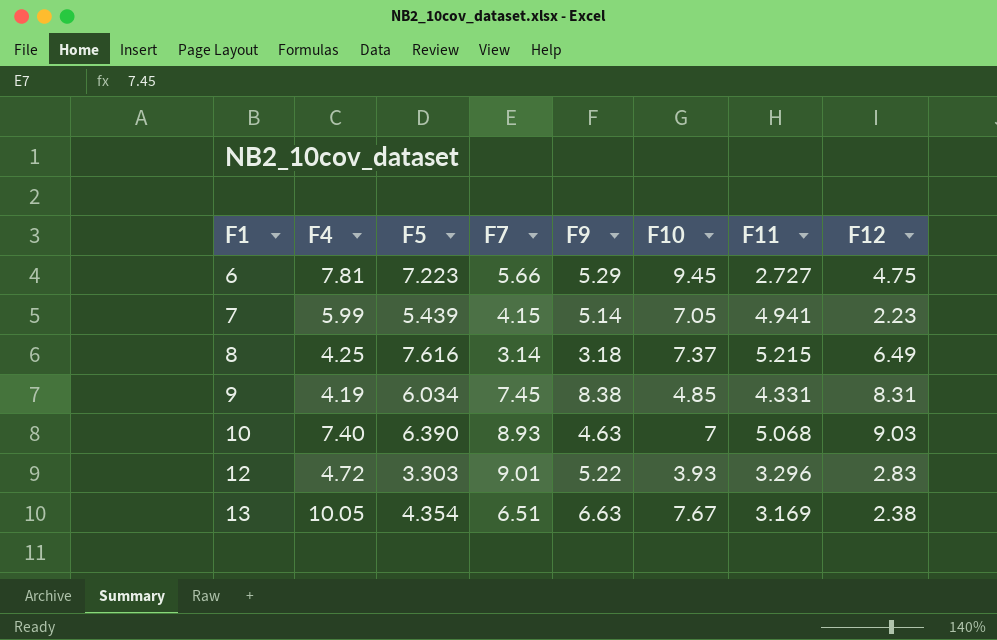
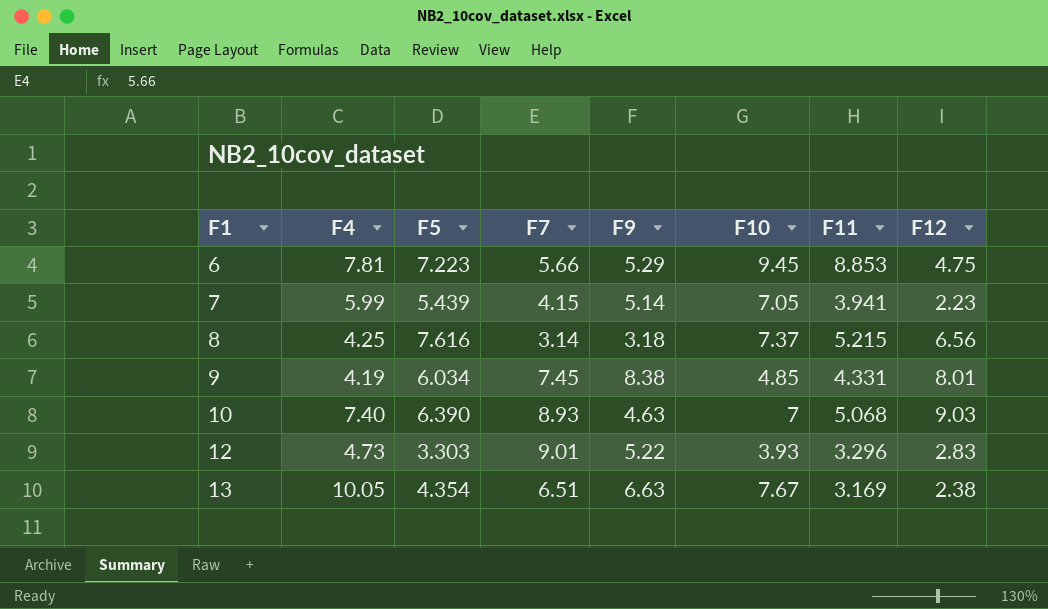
6 | F11: 2.727 -> 8.853
7 | F11: 4.941 -> 3.941
8 | F12: 6.49 -> 6.56
9 | F12: 8.31 -> 8.01
12 | F4: 4.72 -> 4.73

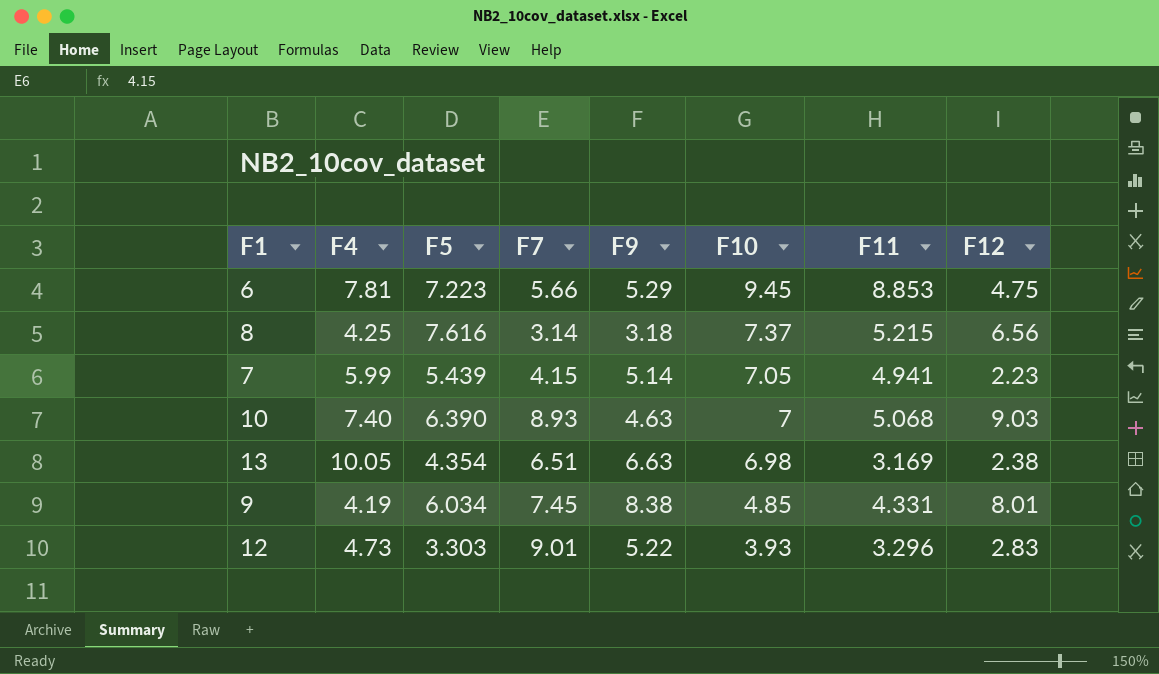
row order: F1 ascending -> F10 descending
7 | F11: 3.941 -> 4.941
13 | F10: 7.67 -> 6.98

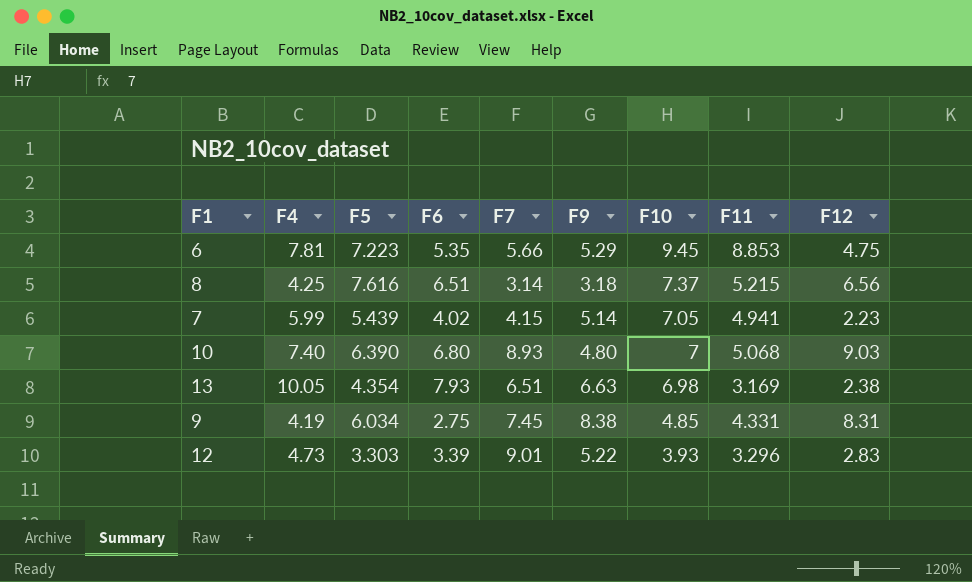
column F6 | position: none -> 4
10 | F9: 4.63 -> 4.80
9 | F12: 8.01 -> 8.31

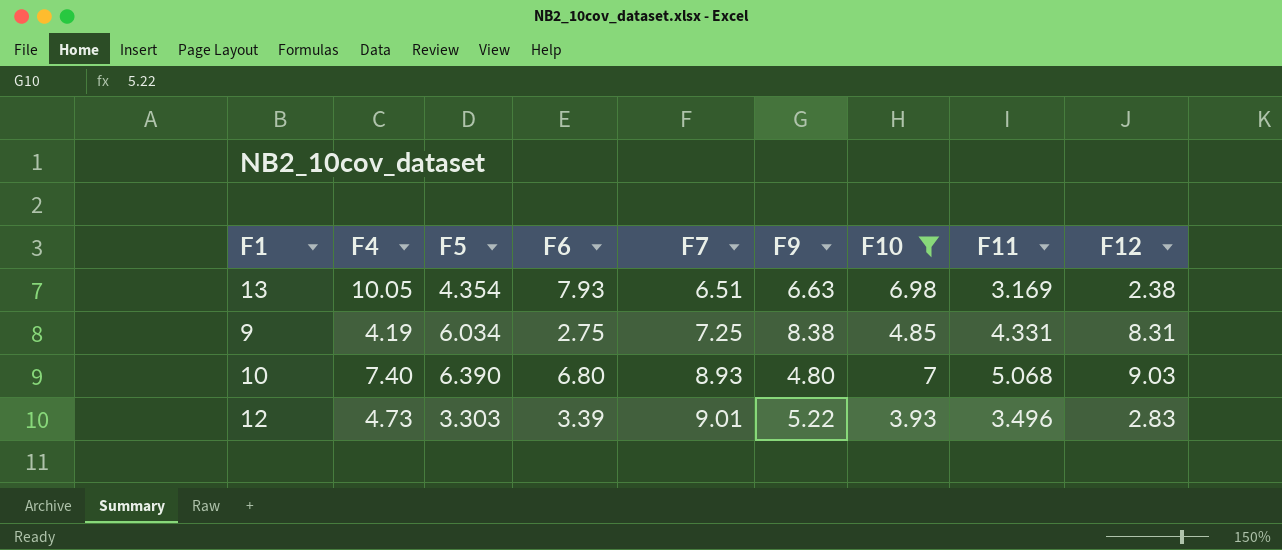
filter: none -> F10 <= 7
row order: F10 descending -> F7 ascending
9 | F7: 7.45 -> 7.25
12 | F11: 3.296 -> 3.496

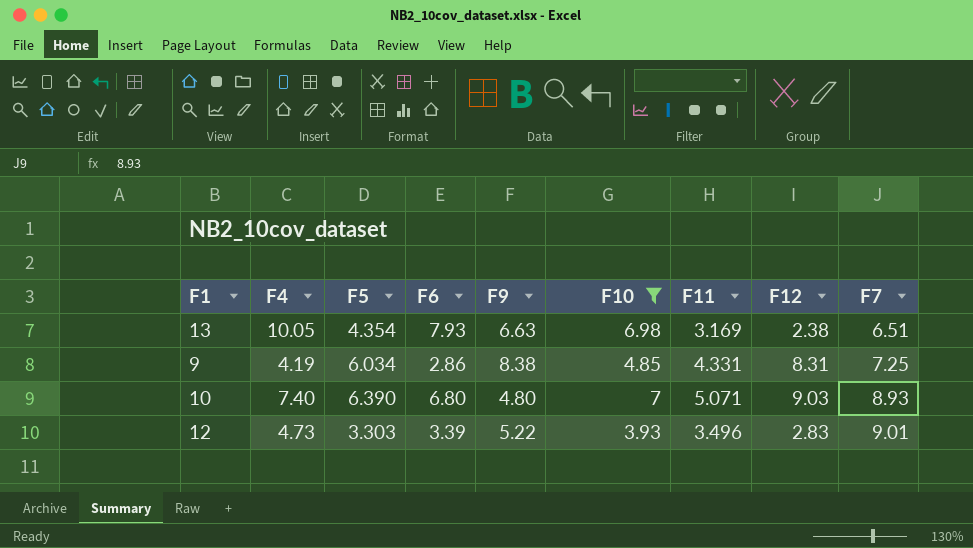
column F7 | position: 5 -> 9
9 | F6: 2.75 -> 2.86
10 | F11: 5.068 -> 5.071

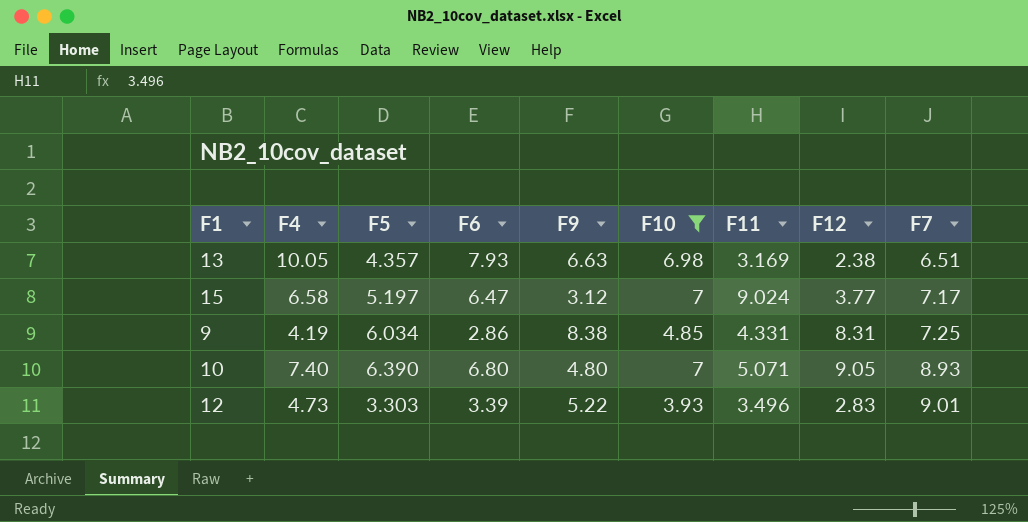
13 | F5: 4.354 -> 4.357
row 15: none -> 6.58 | 5.197 | 6.47 | 3.12 | 7 | 9.024 | 3.77 | 7.17
10 | F12: 9.03 -> 9.05

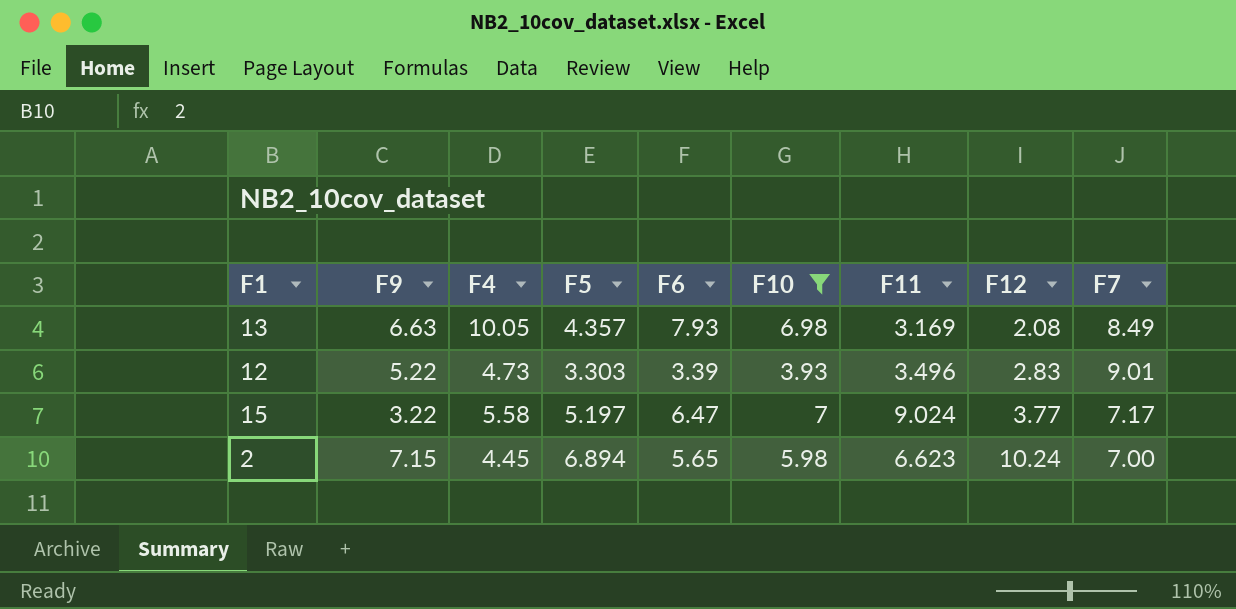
row order: F7 ascending -> F12 ascending
column F9 | position: 5 -> 2
row 9: 4.19 | 6.034 | 2.86 | 8.38 | 4.85 | 4.331 | 8.31 | 7.25 -> none
row 10: 7.40 | 6.390 | 6.80 | 4.80 | 7 | 5.071 | 9.05 | 8.93 -> none
13 | F12: 2.38 -> 2.08
13 | F7: 6.51 -> 8.49
15 | F9: 3.12 -> 3.22
15 | F4: 6.58 -> 5.58
row 2: none -> 7.15 | 4.45 | 6.894 | 5.65 | 5.98 | 6.623 | 10.24 | 7.00

